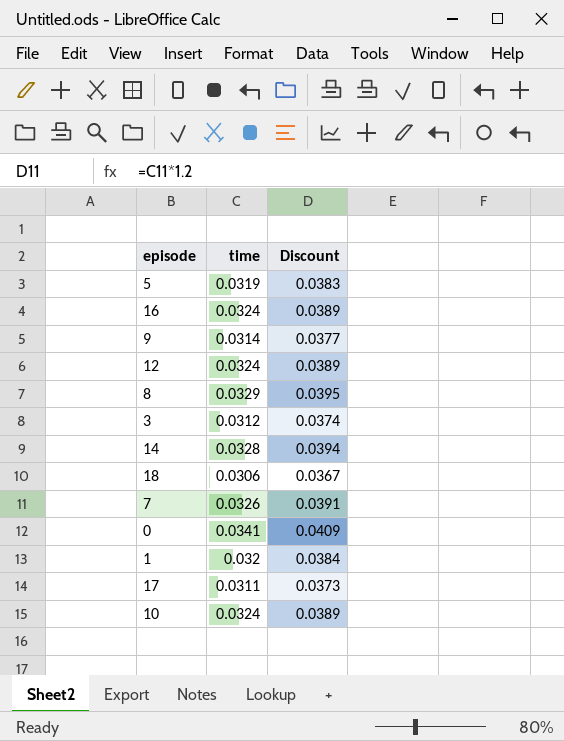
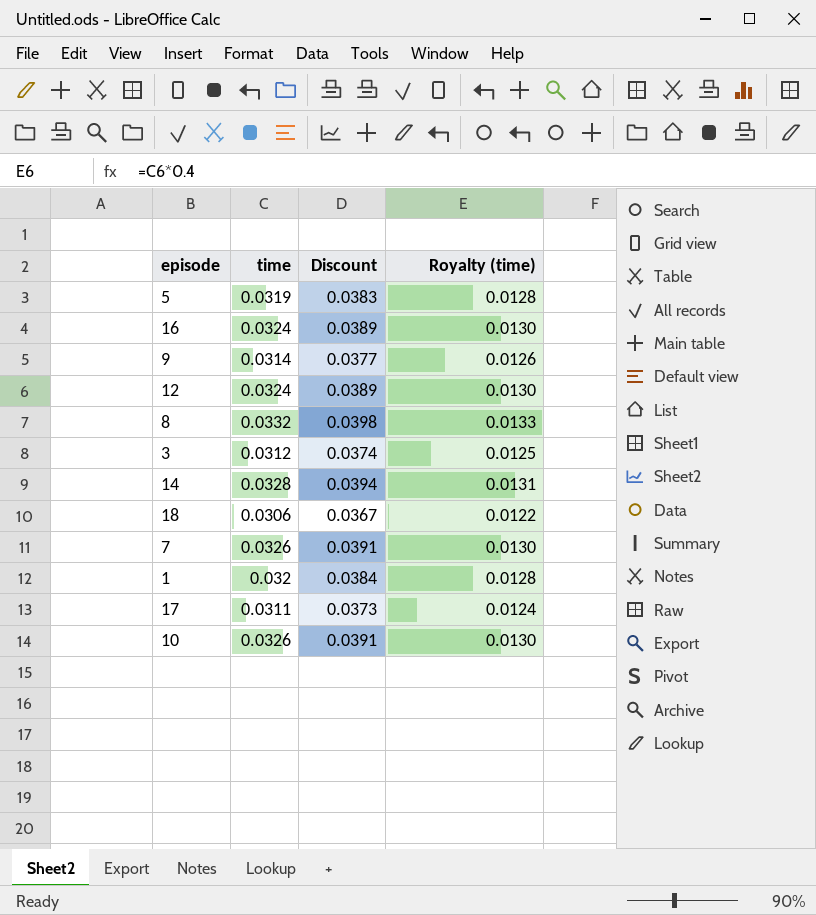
column Royalty (time) | formula: none -> [time] * 0.4
row 0: 0.0341 | 0.0409 -> none
8 | time: 0.0329 -> 0.0332
8 | Discount: 0.0395 -> 0.0398
10 | time: 0.0324 -> 0.0326
10 | Discount: 0.0389 -> 0.0391

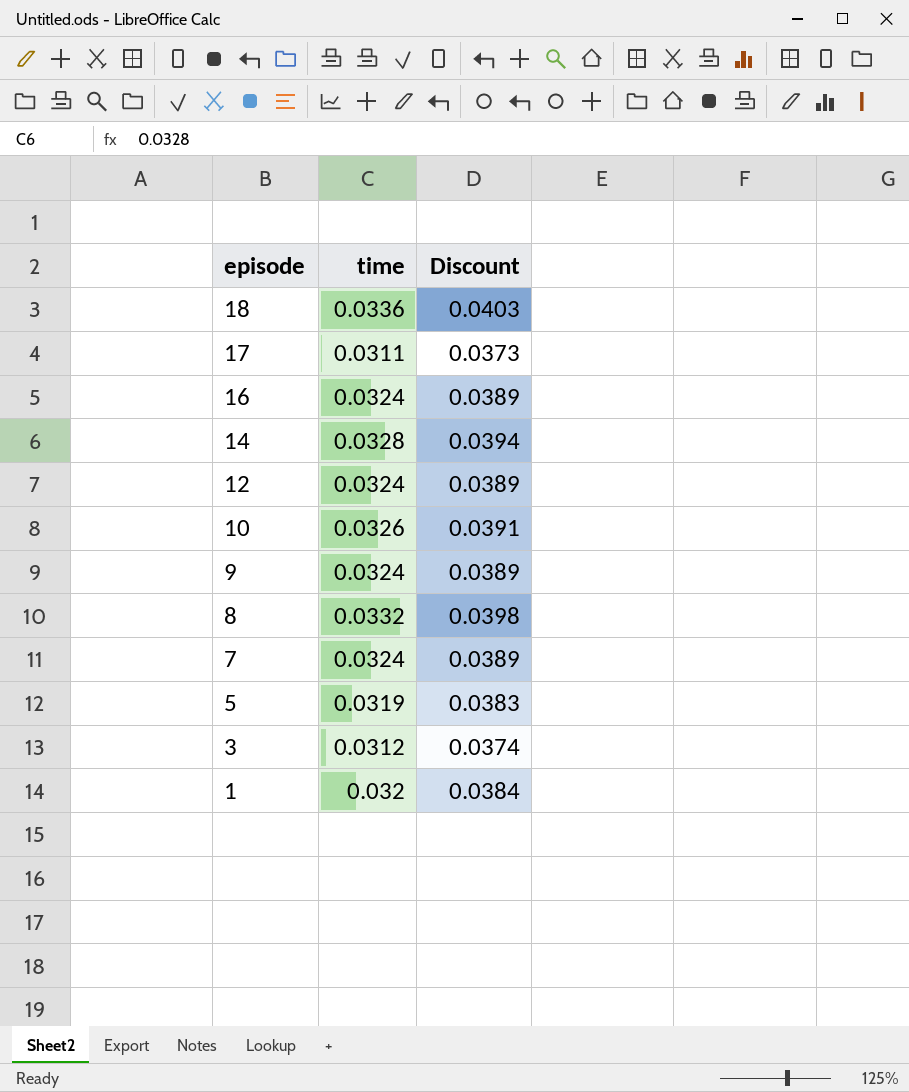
row order: none -> episode descending
column Royalty (time) | formula: [time] * 0.4 -> none
18 | time: 0.0306 -> 0.0336
18 | Discount: 0.0367 -> 0.0403
9 | time: 0.0314 -> 0.0324
9 | Discount: 0.0377 -> 0.0389
7 | time: 0.0326 -> 0.0324
7 | Discount: 0.0391 -> 0.0389

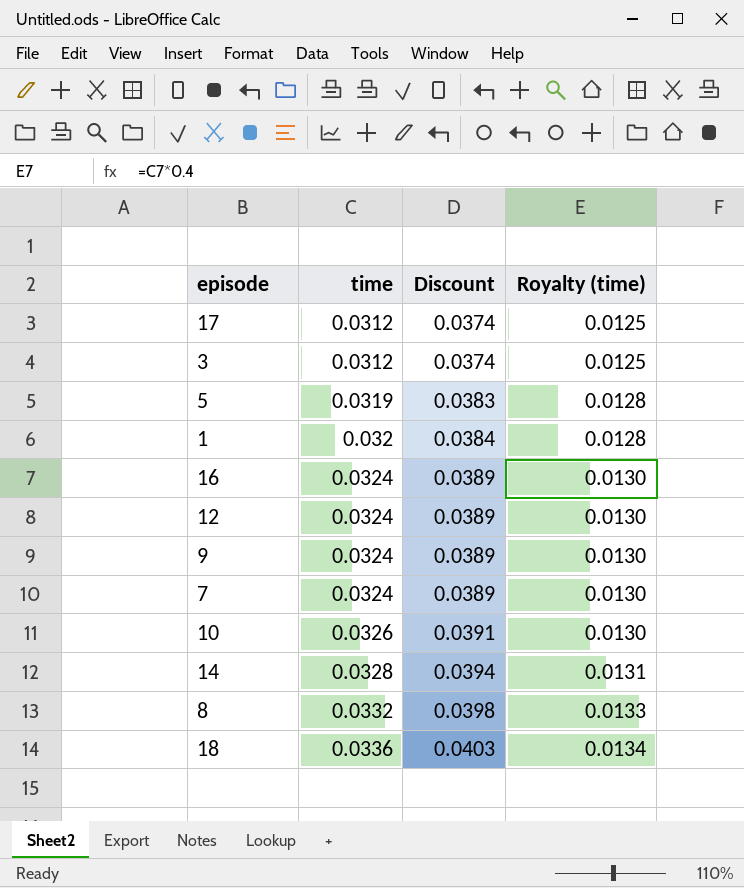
row order: episode descending -> time ascending
column Royalty (time) | formula: none -> [time] * 0.4
17 | time: 0.0311 -> 0.0312
17 | Discount: 0.0373 -> 0.0374

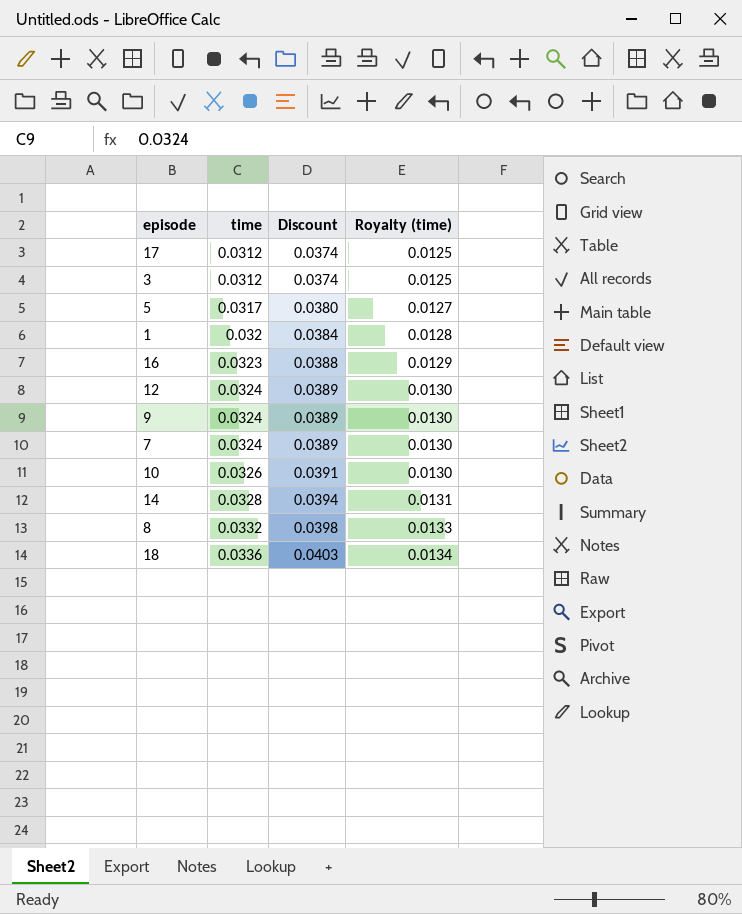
5 | time: 0.0319 -> 0.0317
5 | Discount: 0.0383 -> 0.0380
5 | Royalty (time): 0.0128 -> 0.0127
16 | time: 0.0324 -> 0.0323
16 | Discount: 0.0389 -> 0.0388
16 | Royalty (time): 0.0130 -> 0.0129

